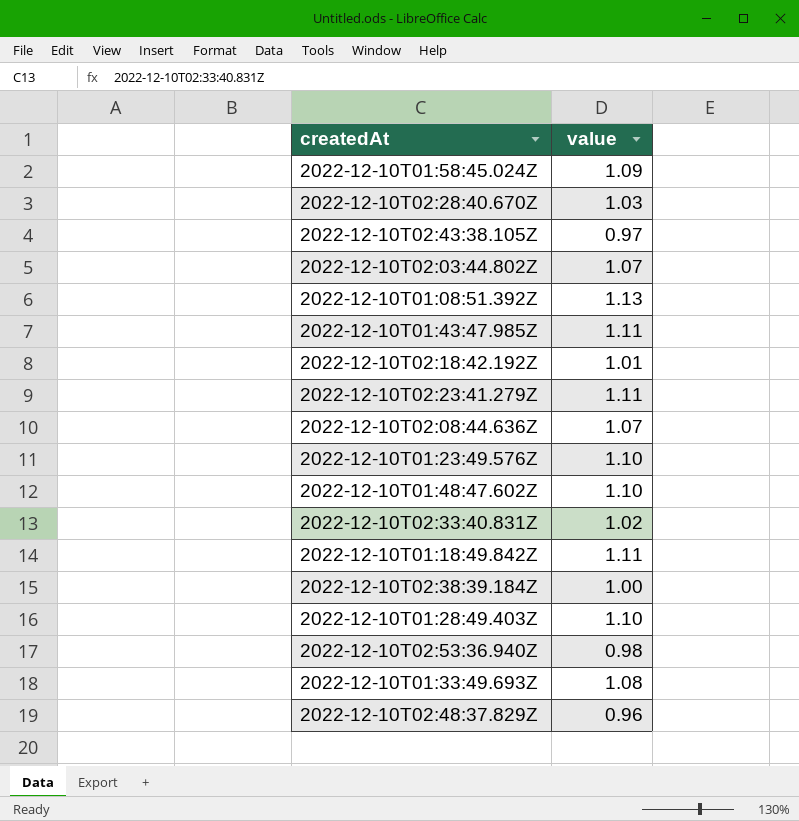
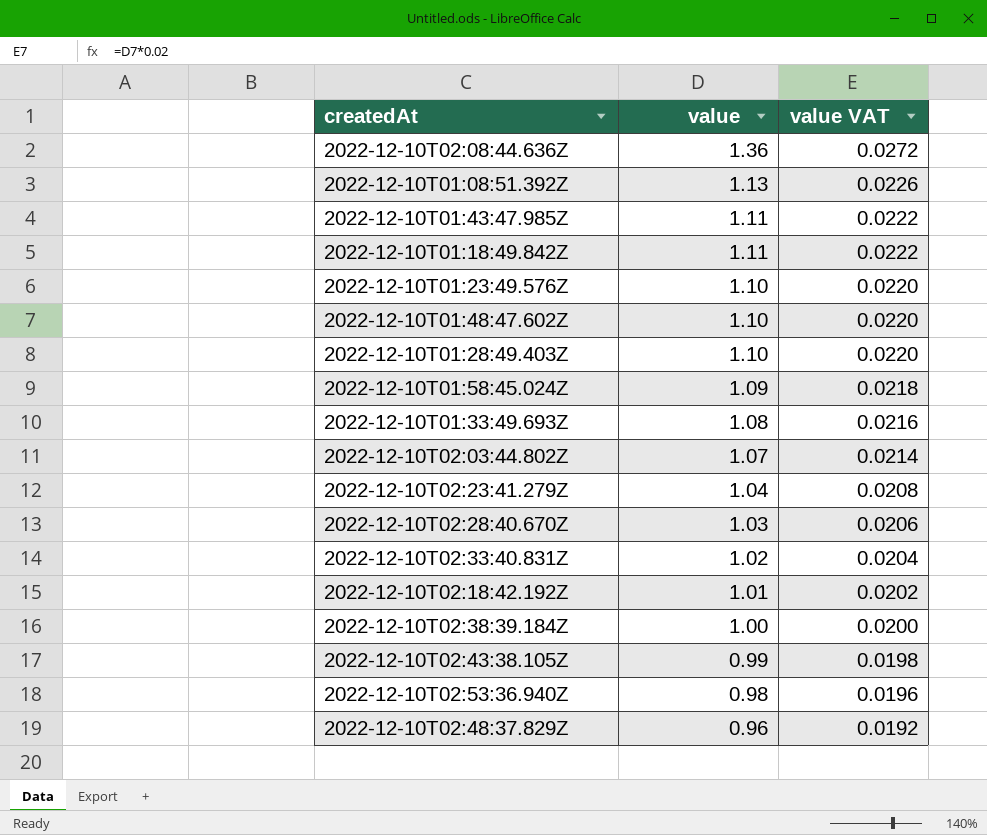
row order: none -> value descending
column value VAT | formula: none -> [value] * 0.02
2022-12-10T02:08:44.636Z | value: 1.07 -> 1.36
2022-12-10T02:23:41.279Z | value: 1.11 -> 1.04
2022-12-10T02:43:38.105Z | value: 0.97 -> 0.99

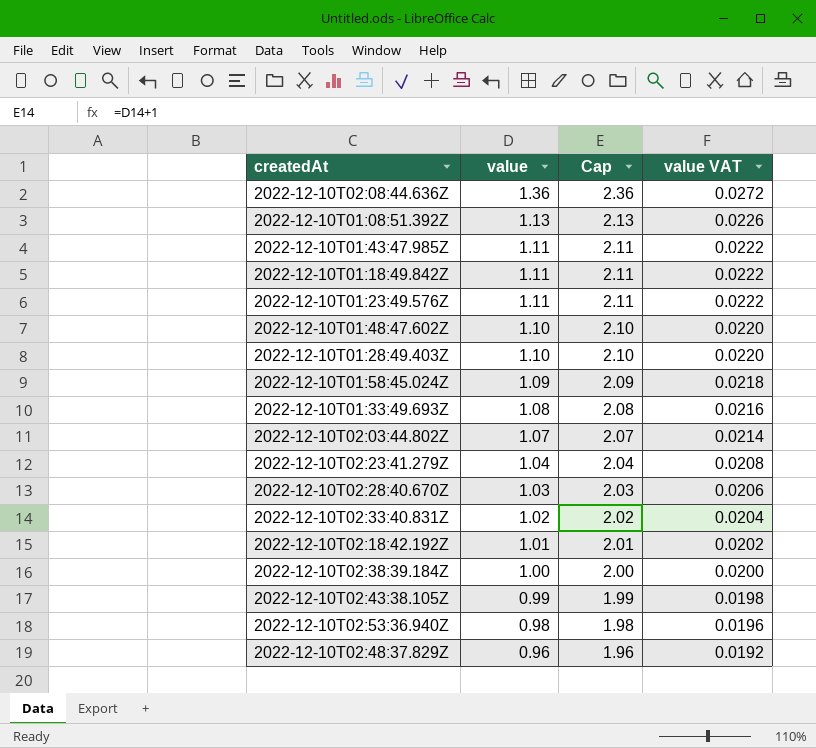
column Cap | formula: none -> [value] + 1
2022-12-10T01:23:49.576Z | value: 1.10 -> 1.11
2022-12-10T01:23:49.576Z | value VAT: 0.0220 -> 0.0222

